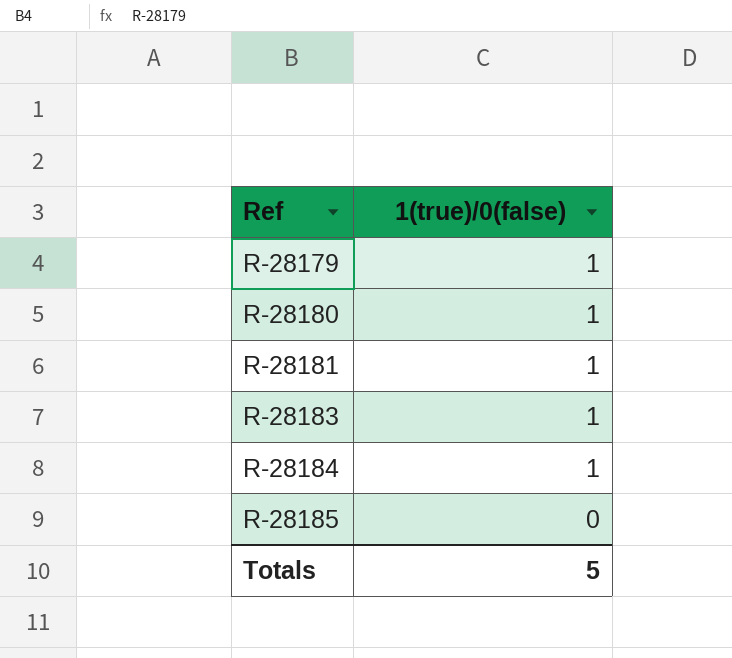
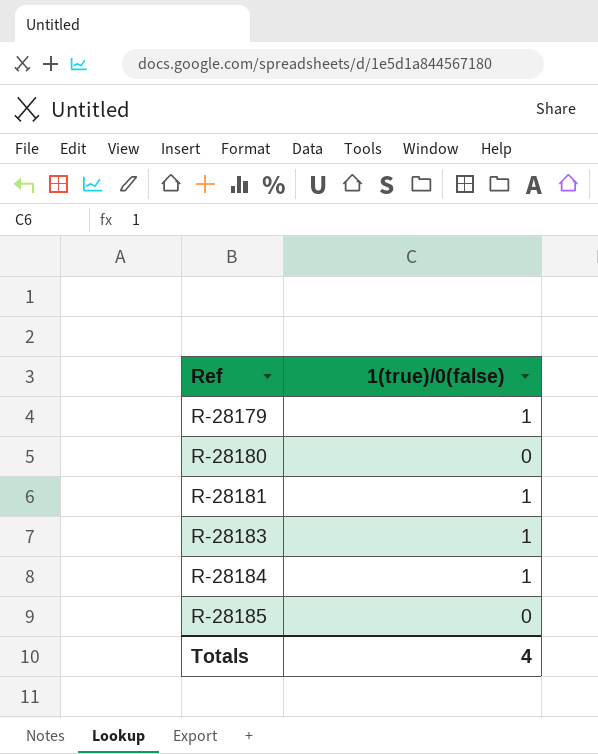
R-28180 | 1(true)/0(false): 1 -> 0
Totals | 1(true)/0(false): 5 -> 4

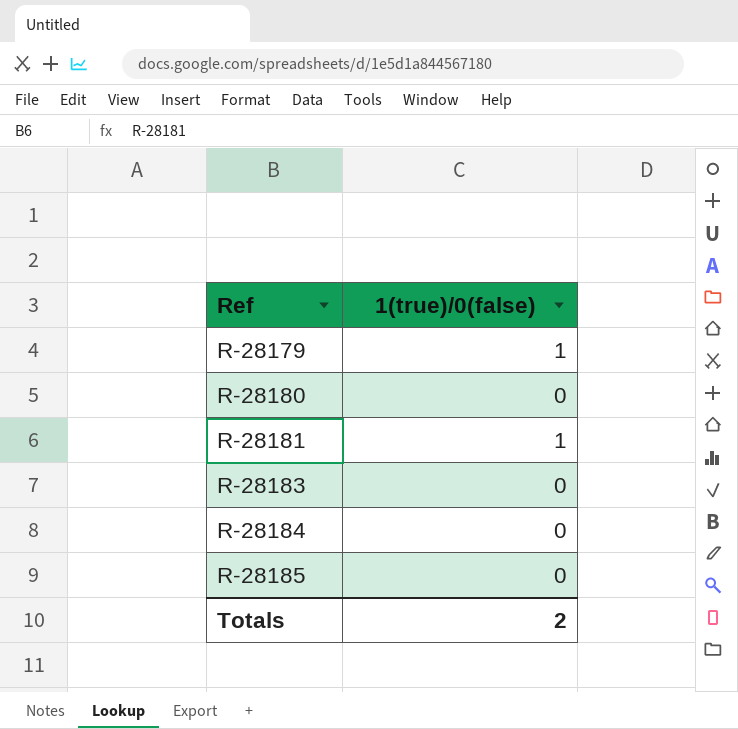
R-28183 | 1(true)/0(false): 1 -> 0
R-28184 | 1(true)/0(false): 1 -> 0
Totals | 1(true)/0(false): 4 -> 2

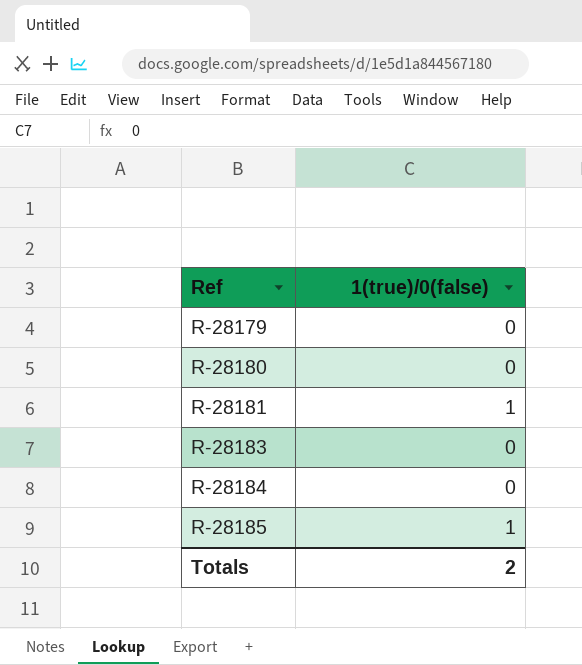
R-28179 | 1(true)/0(false): 1 -> 0
R-28185 | 1(true)/0(false): 0 -> 1

